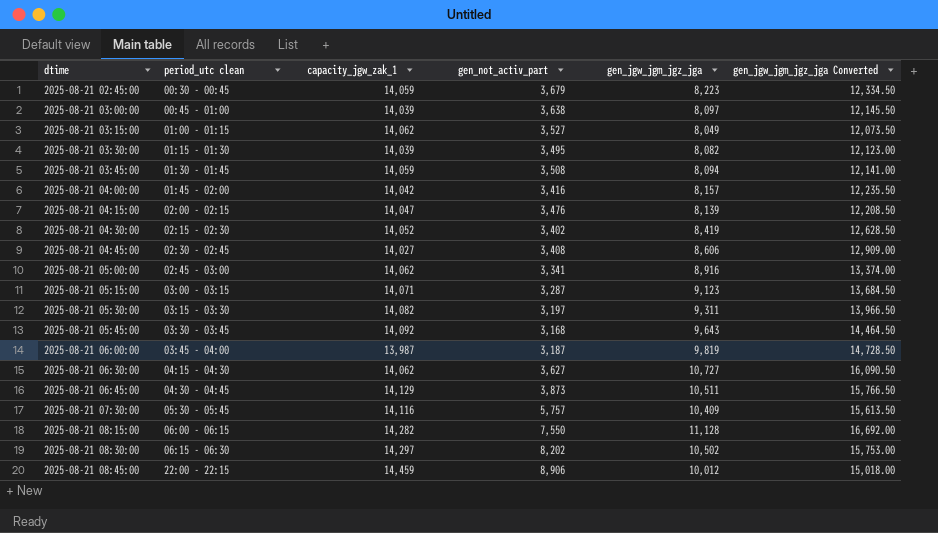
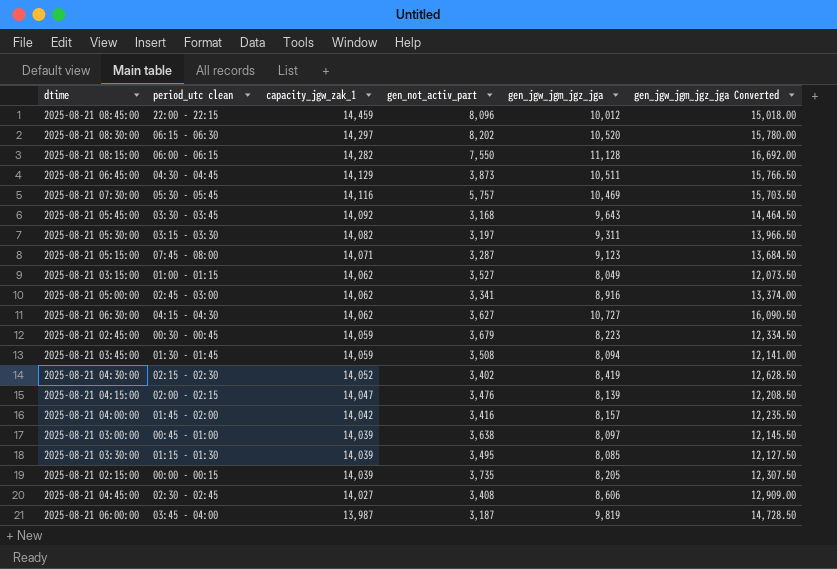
row order: dtime ascending -> capacity_jgw_zak_1 descending
2025-08-21 08:45:00 | gen_not_activ_part: 8,906 -> 8,096
2025-08-21 08:30:00 | gen_jgw_jgm_jgz_jga: 10,502 -> 10,520
2025-08-21 08:30:00 | gen_jgw_jgm_jgz_jga Converted: 15,753.00 -> 15,780.00
2025-08-21 07:30:00 | gen_jgw_jgm_jgz_jga: 10,409 -> 10,469
2025-08-21 07:30:00 | gen_jgw_jgm_jgz_jga Converted: 15,613.50 -> 15,703.50
2025-08-21 05:15:00 | period_utc clean: 03:00 - 03:15 -> 07:45 - 08:00
2025-08-21 03:30:00 | gen_jgw_jgm_jgz_jga: 8,082 -> 8,085
2025-08-21 03:30:00 | gen_jgw_jgm_jgz_jga Converted: 12,123.00 -> 12,127.50
row 2025-08-21 02:15:00: none -> 00:00 - 00:15 | 14,039 | 3,735 | 8,205 | 12,307.50

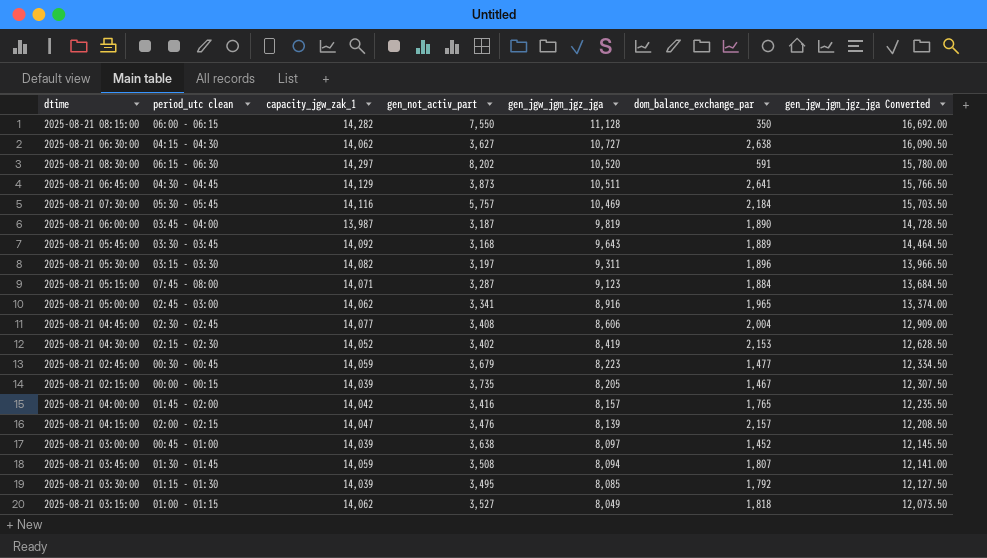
row order: capacity_jgw_zak_1 descending -> gen_jgw_jgm_jgz_jga descending
column dom_balance_exchange_par | position: none -> 6
row 2025-08-21 08:45:00: 22:00 - 22:15 | 14,459 | 8,096 | 10,012 | 15,018.00 -> none
2025-08-21 04:45:00 | capacity_jgw_zak_1: 14,027 -> 14,077

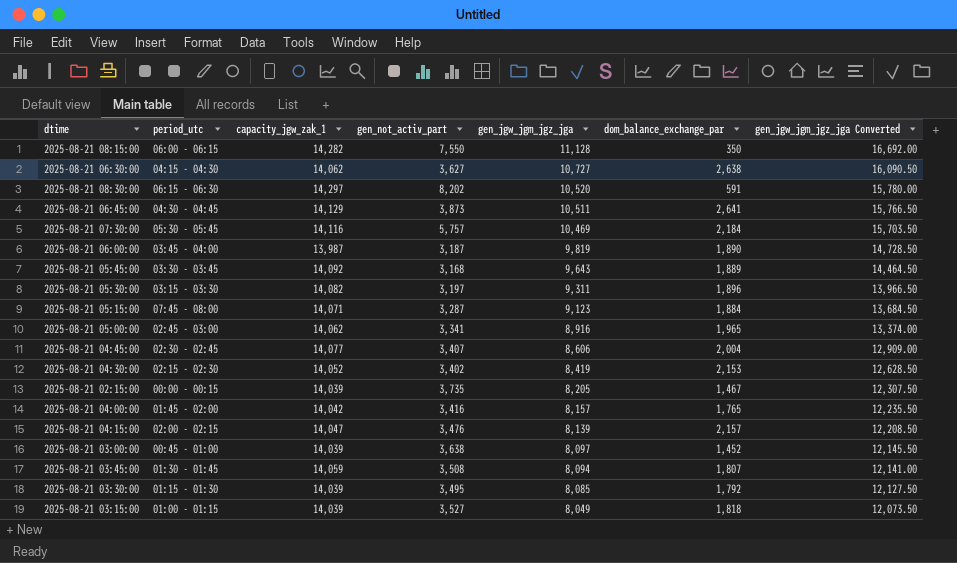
column name: period_utc clean -> period_utc
row 2025-08-21 02:45:00: 00:30 - 00:45 | 14,059 | 3,679 | 8,223 | 1,477 | 12,334.50 -> none
2025-08-21 04:45:00 | gen_not_activ_part: 3,408 -> 3,407
2025-08-21 03:15:00 | capacity_jgw_zak_1: 14,062 -> 14,039

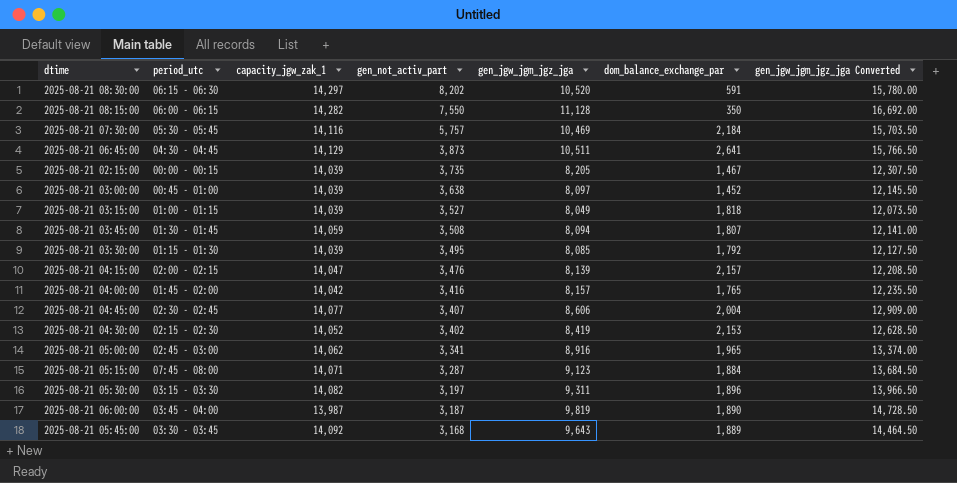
row order: gen_jgw_jgm_jgz_jga descending -> gen_not_activ_part descending
row 2025-08-21 06:30:00: 04:15 - 04:30 | 14,062 | 3,627 | 10,727 | 2,638 | 16,090.50 -> none

